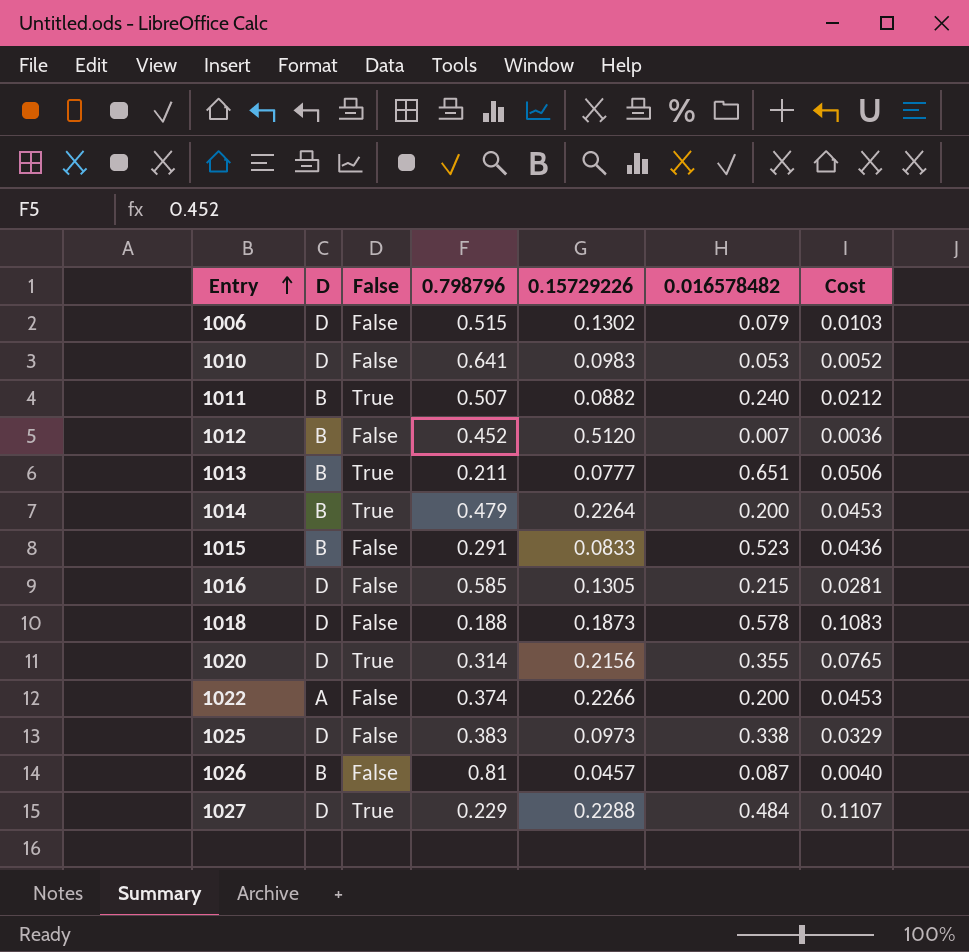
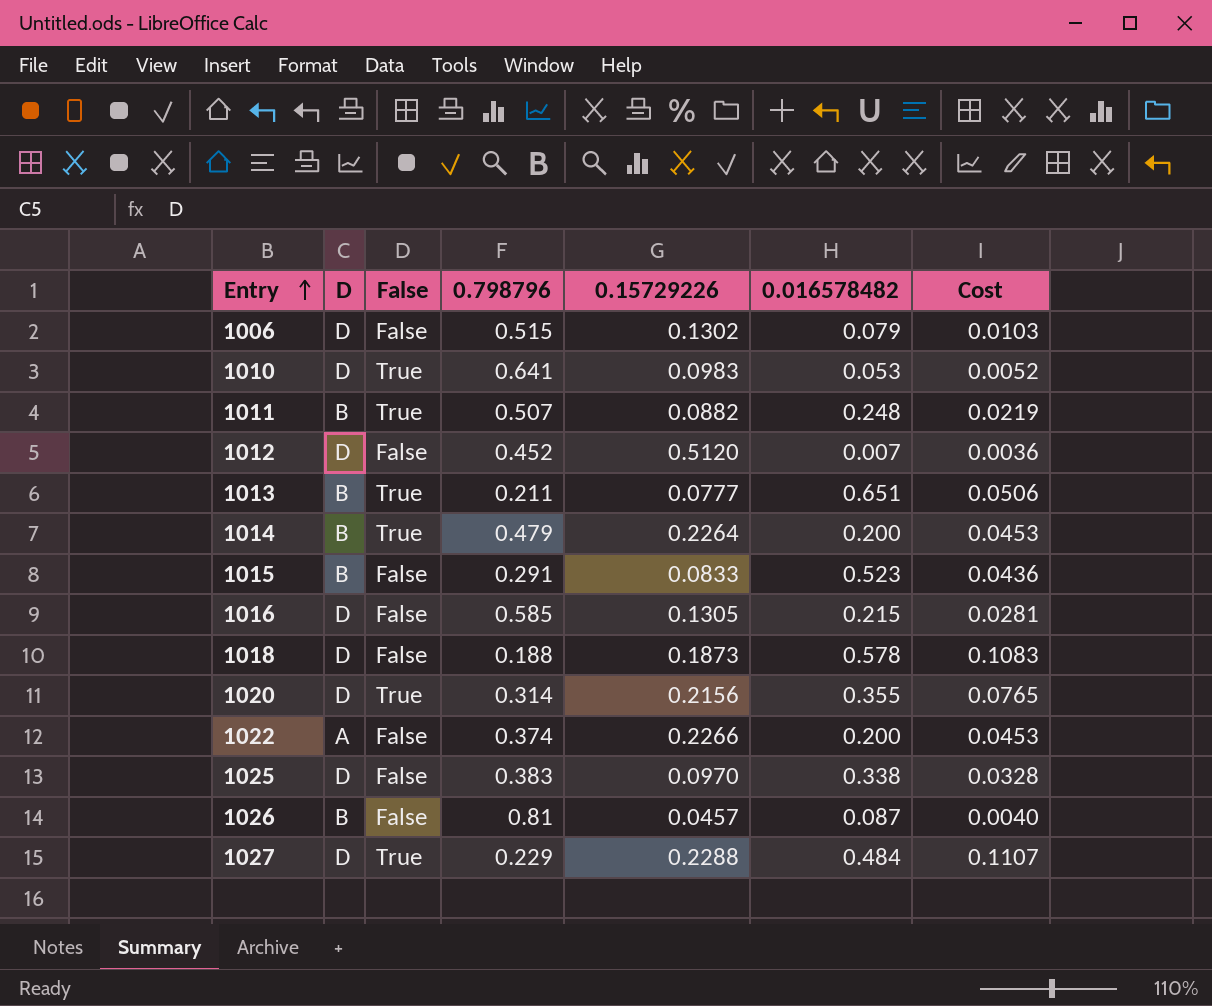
1010 | False: False -> True
1011 | 0.016578482: 0.240 -> 0.248
1011 | Cost: 0.0212 -> 0.0219
1012 | D: B -> D
1025 | 0.15729226: 0.0973 -> 0.0970
1025 | Cost: 0.0329 -> 0.0328

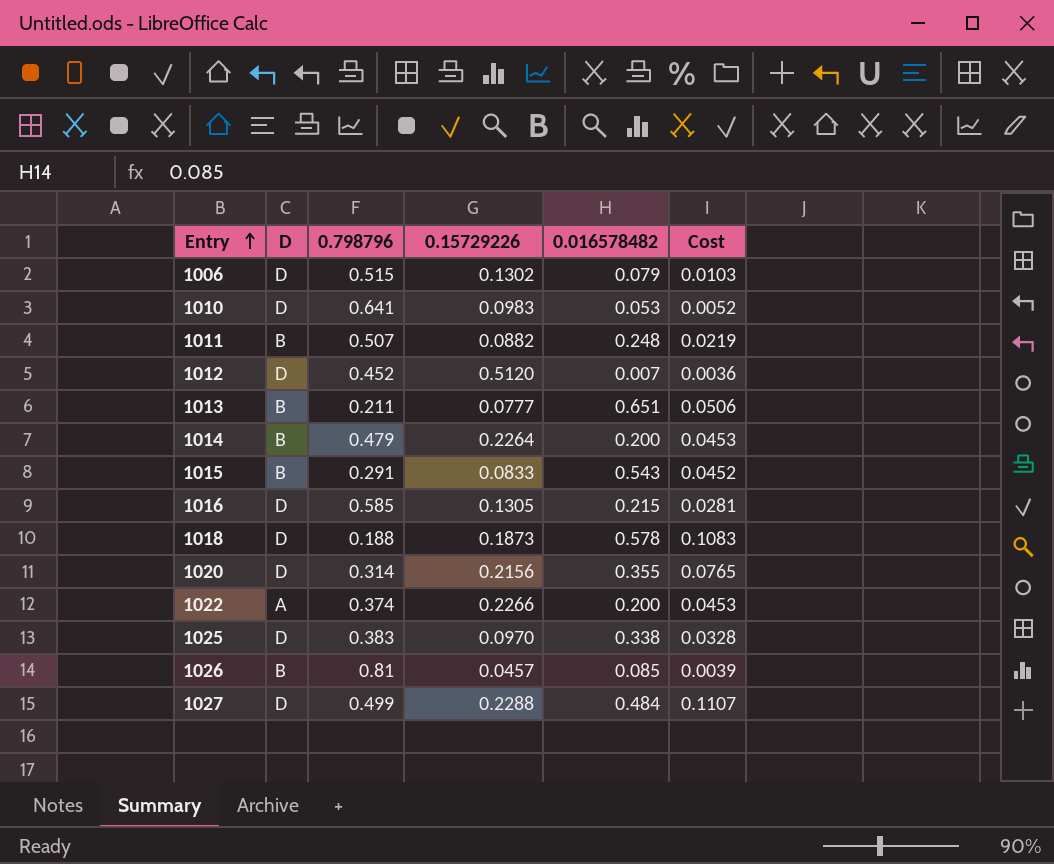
column False | position: 3 -> none
1015 | 0.016578482: 0.523 -> 0.543
1015 | Cost: 0.0436 -> 0.0452
1026 | 0.016578482: 0.087 -> 0.085
1026 | Cost: 0.0040 -> 0.0039
1027 | 0.798796: 0.229 -> 0.499

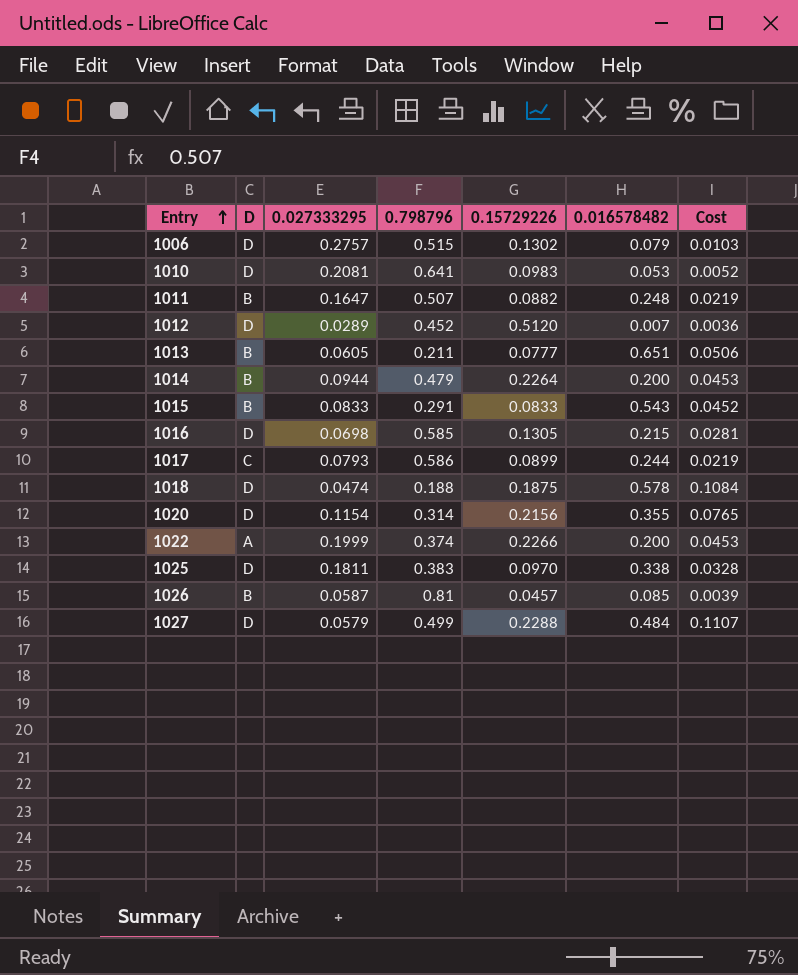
column 0.027333295 | position: none -> 3
row 1017: none -> C | 0.0793 | 0.586 | 0.0899 | 0.244 | 0.0219
1018 | 0.15729226: 0.1873 -> 0.1875
1018 | Cost: 0.1083 -> 0.1084

